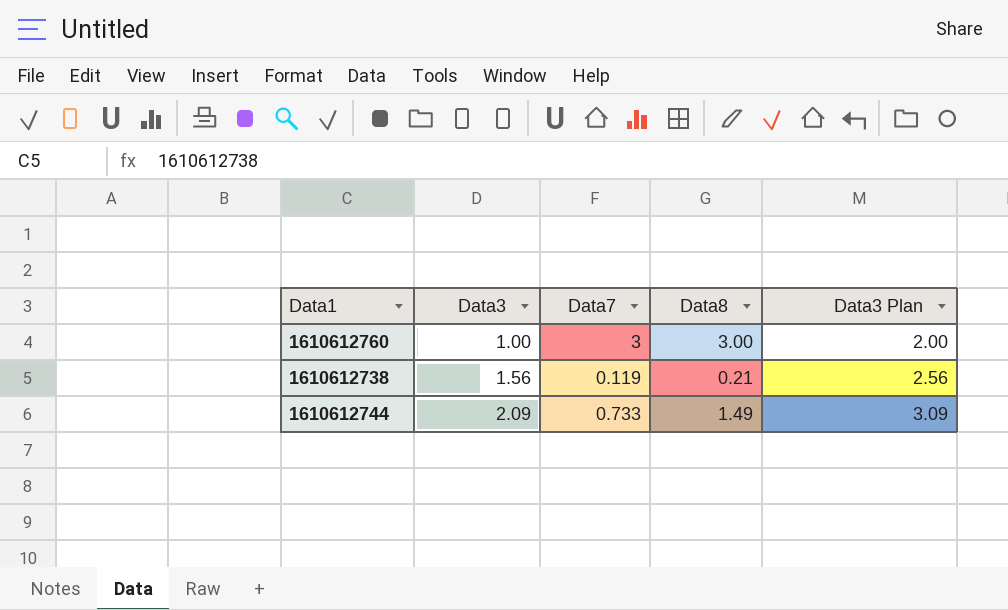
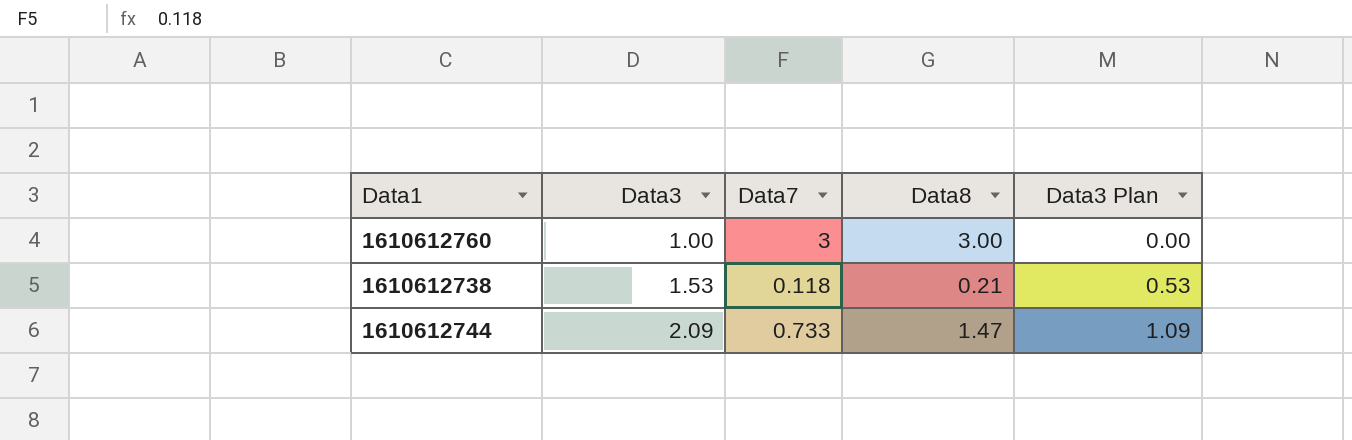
column Data3 Plan | formula: [Data3] + 1 -> [Data3] - 1
1610612738 | Data3: 1.56 -> 1.53
1610612738 | Data7: 0.119 -> 0.118
1610612744 | Data8: 1.49 -> 1.47

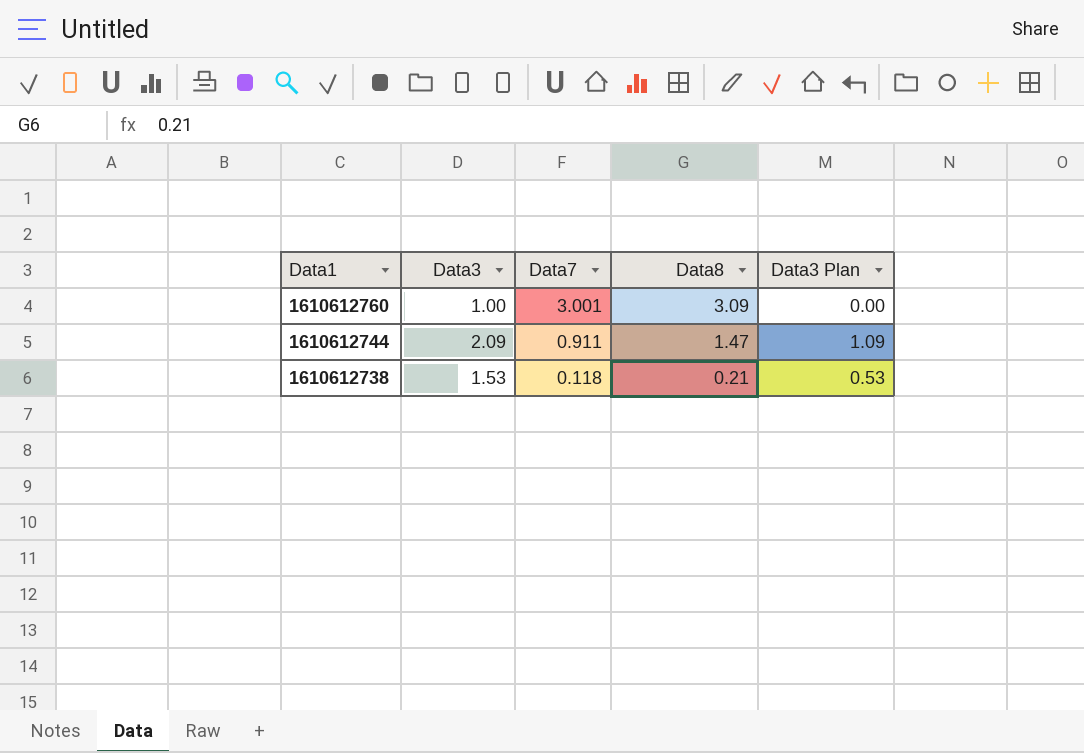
row order: Data3 ascending -> Data1 descending
1610612760 | Data7: 3 -> 3.001
1610612760 | Data8: 3.00 -> 3.09
1610612744 | Data7: 0.733 -> 0.911

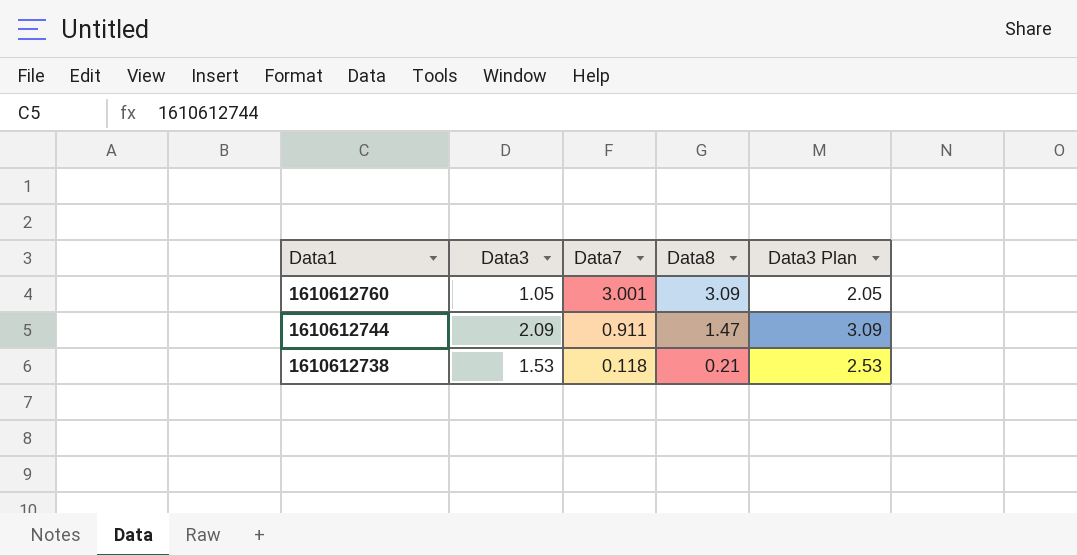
column Data3 Plan | formula: [Data3] - 1 -> [Data3] + 1
1610612760 | Data3: 1.00 -> 1.05

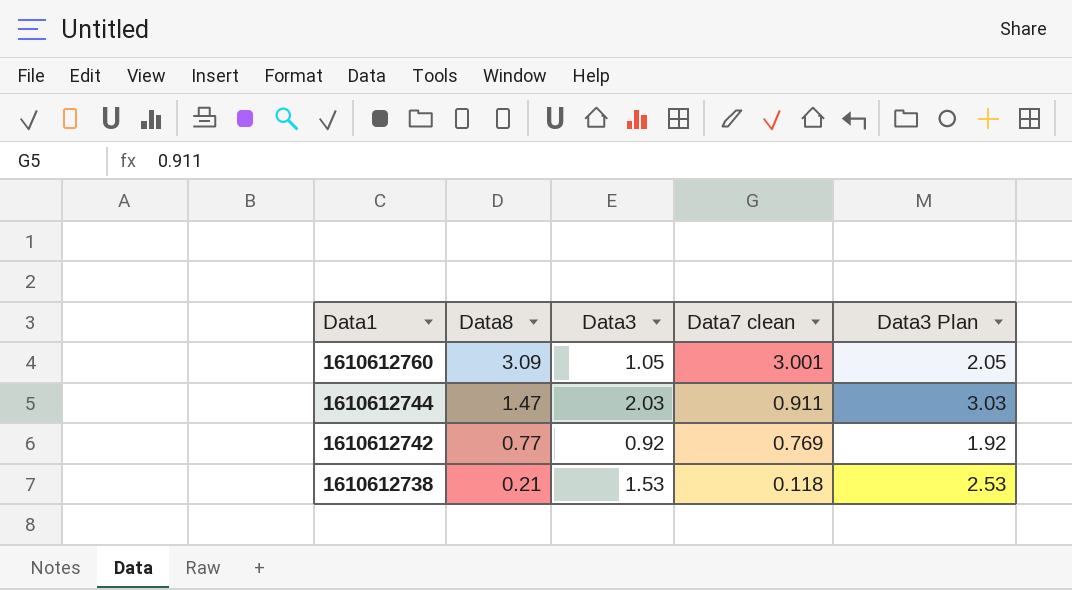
column Data8 | position: 4 -> 2
column name: Data7 -> Data7 clean
1610612744 | Data3: 2.09 -> 2.03
1610612744 | Data3 Plan: 3.09 -> 3.03
row 1610612742: none -> 0.77 | 0.92 | 0.769 | 1.92

